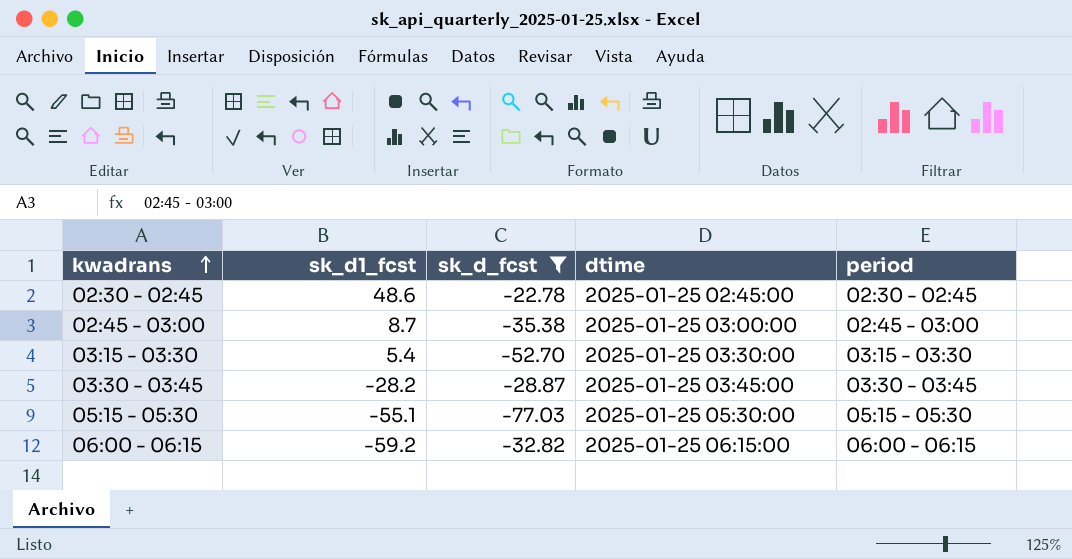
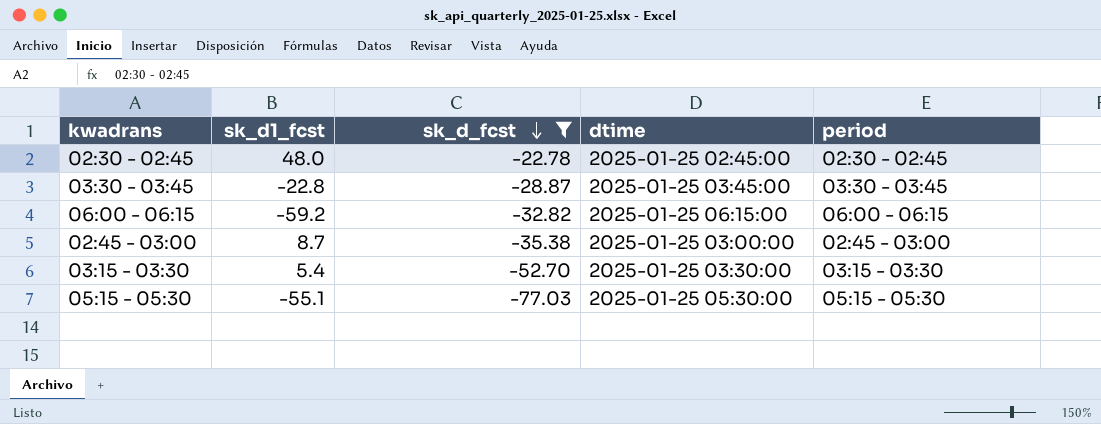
row order: kwadrans ascending -> sk_d_fcst descending
02:30 - 02:45 | sk_d1_fcst: 48.6 -> 48.0
03:30 - 03:45 | sk_d1_fcst: -28.2 -> -22.8

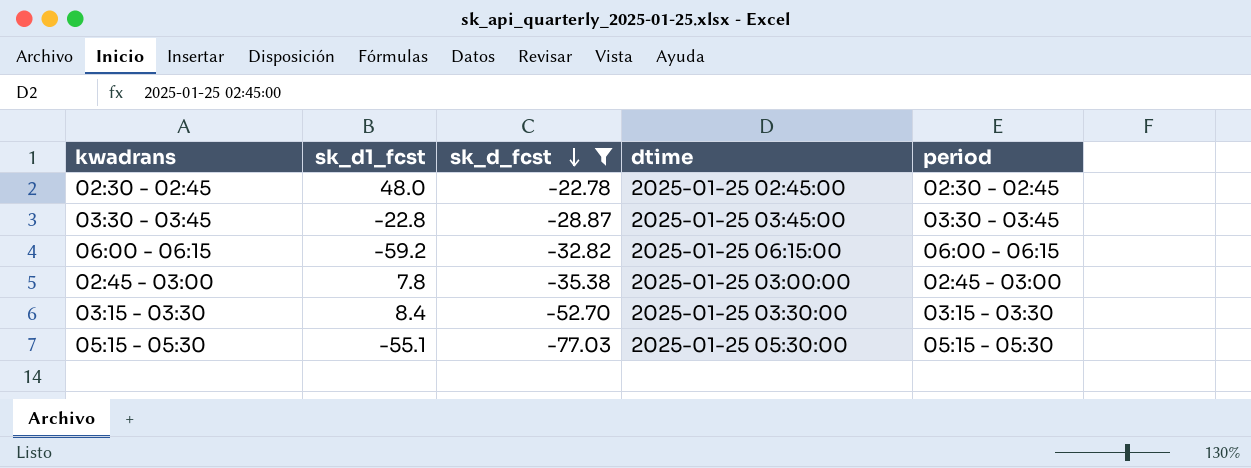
02:45 - 03:00 | sk_d1_fcst: 8.7 -> 7.8
03:15 - 03:30 | sk_d1_fcst: 5.4 -> 8.4

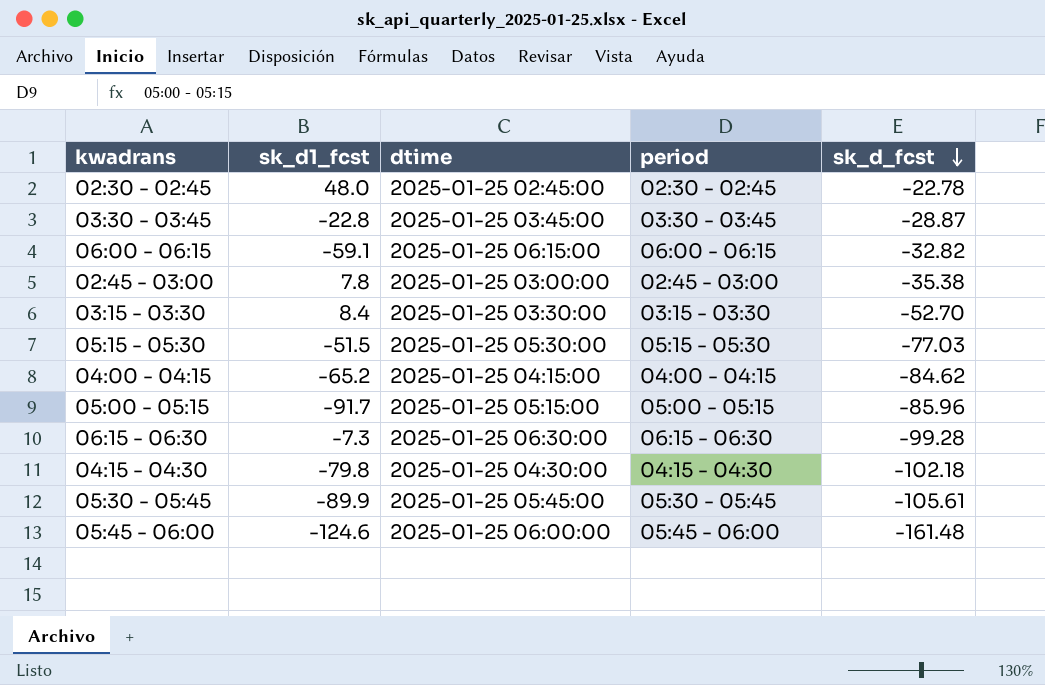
filter: sk_d_fcst >= -77.03 -> none
column sk_d_fcst | position: 3 -> 5
06:00 - 06:15 | sk_d1_fcst: -59.2 -> -59.1
05:15 - 05:30 | sk_d1_fcst: -55.1 -> -51.5

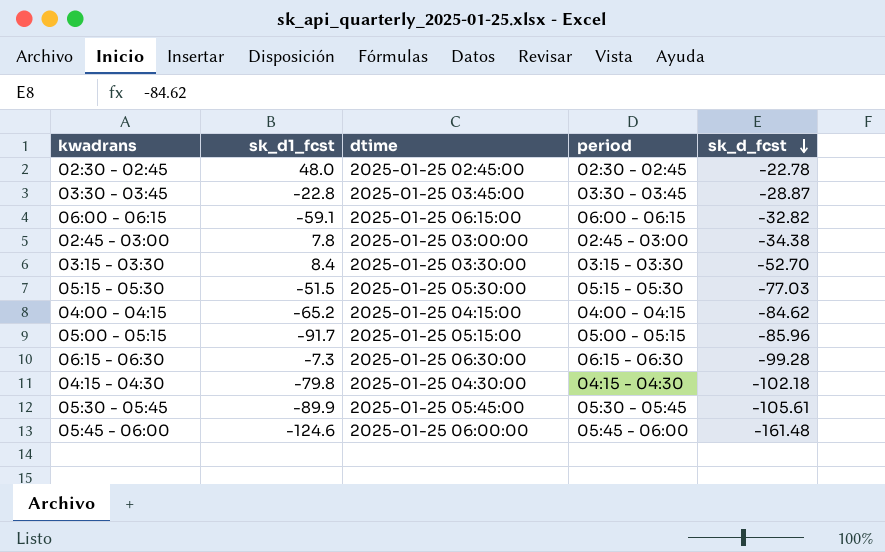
02:45 - 03:00 | sk_d_fcst: -35.38 -> -34.38

